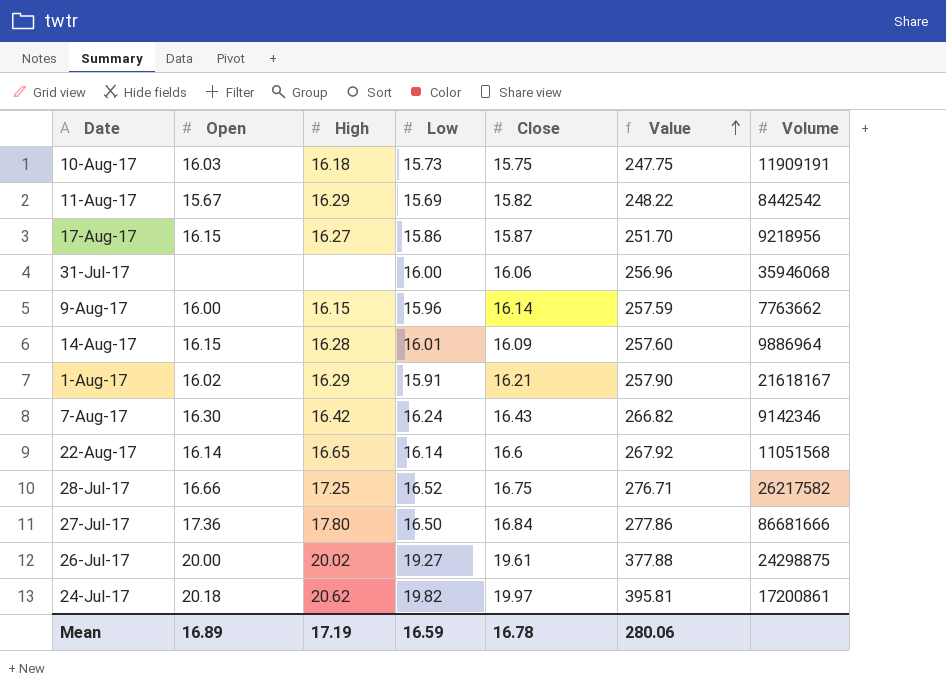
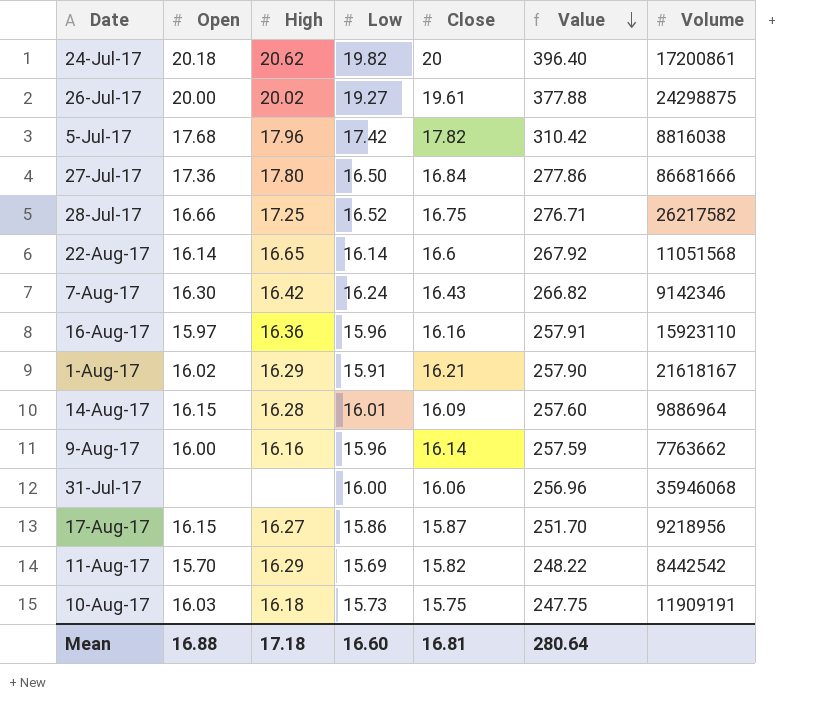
row order: Value ascending -> Value descending
24-Jul-17 | Close: 19.97 -> 20
24-Jul-17 | Value: 395.81 -> 396.40
row 5-Jul-17: none -> 17.68 | 17.96 | 17.42 | 17.82 | 310.42 | 8816038
row 16-Aug-17: none -> 15.97 | 16.36 | 15.96 | 16.16 | 257.91 | 15923110
9-Aug-17 | High: 16.15 -> 16.16
11-Aug-17 | Open: 15.67 -> 15.70
Mean | Open: 16.89 -> 16.88
Mean | High: 17.19 -> 17.18
Mean | Low: 16.59 -> 16.60
Mean | Close: 16.78 -> 16.81
Mean | Value: 280.06 -> 280.64

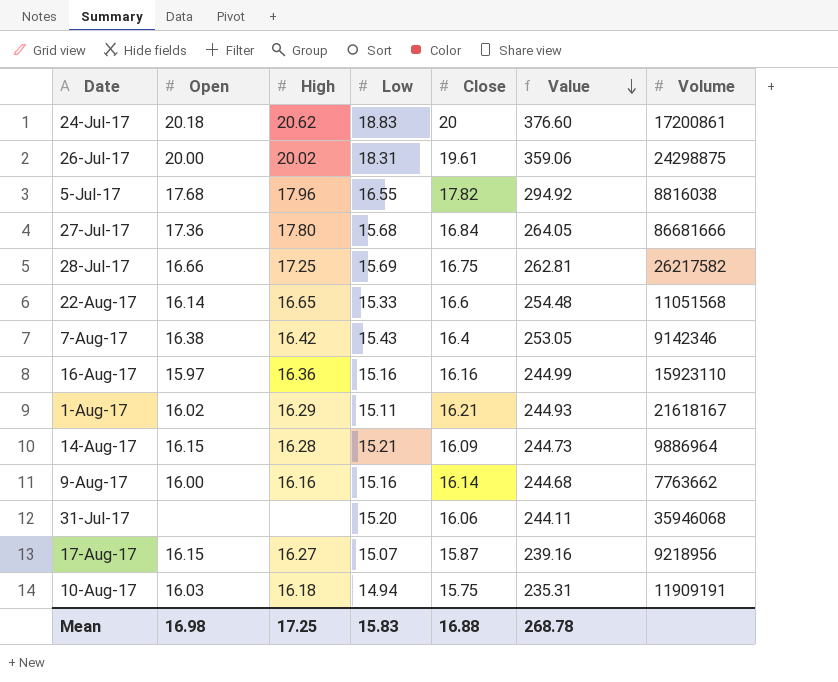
row 11-Aug-17: 15.70 | 16.29 | 15.69 | 15.82 | 248.22 | 8442542 -> none
24-Jul-17 | Low: 19.82 -> 18.83
24-Jul-17 | Value: 396.40 -> 376.60
26-Jul-17 | Low: 19.27 -> 18.31
26-Jul-17 | Value: 377.88 -> 359.06
5-Jul-17 | Low: 17.42 -> 16.55
5-Jul-17 | Value: 310.42 -> 294.92
27-Jul-17 | Low: 16.50 -> 15.68
27-Jul-17 | Value: 277.86 -> 264.05
28-Jul-17 | Low: 16.52 -> 15.69
28-Jul-17 | Value: 276.71 -> 262.81
22-Aug-17 | Low: 16.14 -> 15.33
22-Aug-17 | Value: 267.92 -> 254.48
7-Aug-17 | Open: 16.30 -> 16.38
7-Aug-17 | Low: 16.24 -> 15.43
7-Aug-17 | Close: 16.43 -> 16.4
7-Aug-17 | Value: 266.82 -> 253.05
16-Aug-17 | Low: 15.96 -> 15.16
16-Aug-17 | Value: 257.91 -> 244.99
1-Aug-17 | Low: 15.91 -> 15.11
1-Aug-17 | Value: 257.90 -> 244.93
14-Aug-17 | Low: 16.01 -> 15.21
14-Aug-17 | Value: 257.60 -> 244.73
9-Aug-17 | Low: 15.96 -> 15.16
9-Aug-17 | Value: 257.59 -> 244.68
31-Jul-17 | Low: 16.00 -> 15.20
31-Jul-17 | Value: 256.96 -> 244.11
17-Aug-17 | Low: 15.86 -> 15.07
17-Aug-17 | Value: 251.70 -> 239.16
10-Aug-17 | Low: 15.73 -> 14.94
10-Aug-17 | Value: 247.75 -> 235.31
Mean | Open: 16.88 -> 16.98
Mean | High: 17.18 -> 17.25
Mean | Low: 16.60 -> 15.83
Mean | Close: 16.81 -> 16.88
Mean | Value: 280.64 -> 268.78

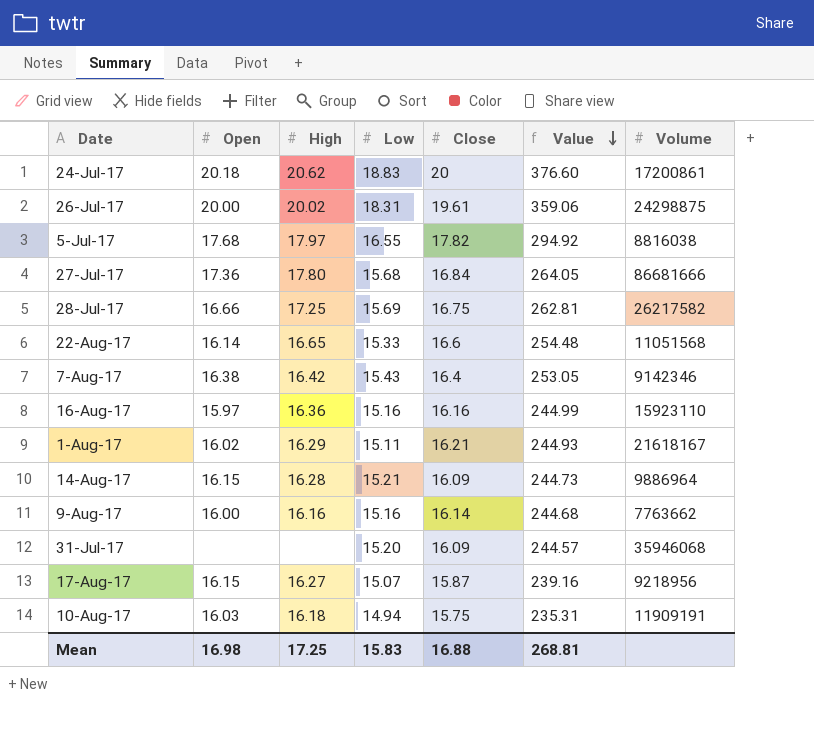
5-Jul-17 | High: 17.96 -> 17.97
31-Jul-17 | Close: 16.06 -> 16.09
31-Jul-17 | Value: 244.11 -> 244.57
Mean | Value: 268.78 -> 268.81

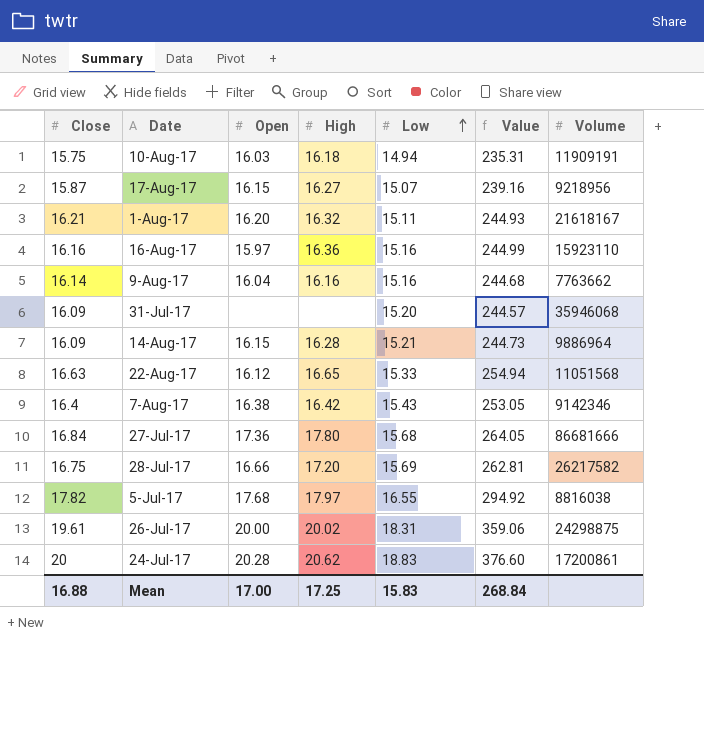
row order: Value descending -> Low ascending
column Close | position: 5 -> 1
1-Aug-17 | Open: 16.02 -> 16.20
1-Aug-17 | High: 16.29 -> 16.32
9-Aug-17 | Open: 16.00 -> 16.04
22-Aug-17 | Close: 16.6 -> 16.63
22-Aug-17 | Open: 16.14 -> 16.12
22-Aug-17 | Value: 254.48 -> 254.94
28-Jul-17 | High: 17.25 -> 17.20
24-Jul-17 | Open: 20.18 -> 20.28
Mean | Open: 16.98 -> 17.00
Mean | Value: 268.81 -> 268.84

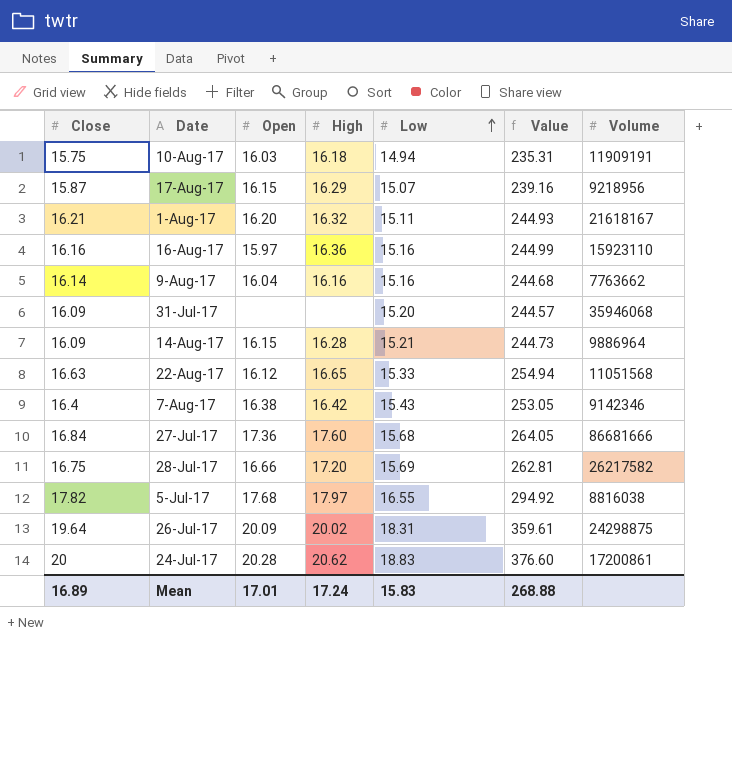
17-Aug-17 | High: 16.27 -> 16.29
27-Jul-17 | High: 17.80 -> 17.60
26-Jul-17 | Close: 19.61 -> 19.64
26-Jul-17 | Open: 20.00 -> 20.09
26-Jul-17 | Value: 359.06 -> 359.61
Mean | Close: 16.88 -> 16.89
Mean | Open: 17.00 -> 17.01
Mean | High: 17.25 -> 17.24
Mean | Value: 268.84 -> 268.88

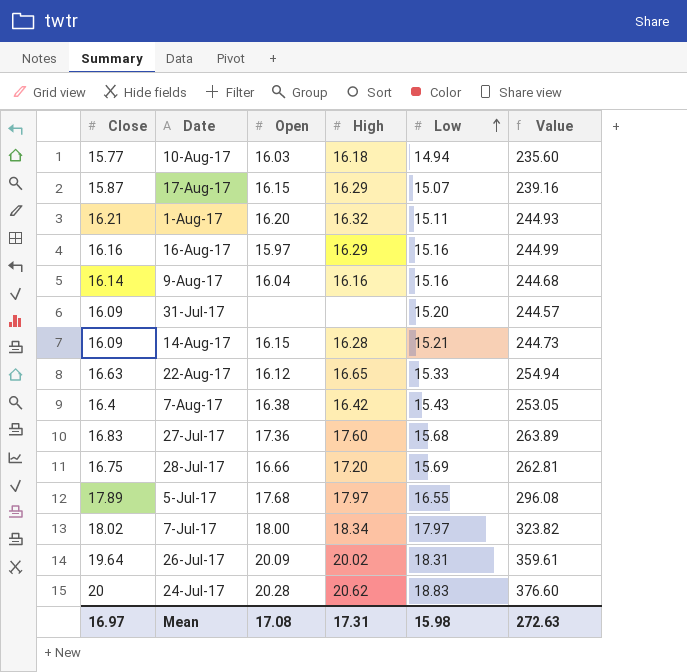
column Volume | position: 7 -> none
10-Aug-17 | Close: 15.75 -> 15.77
10-Aug-17 | Value: 235.31 -> 235.60
16-Aug-17 | High: 16.36 -> 16.29
27-Jul-17 | Close: 16.84 -> 16.83
27-Jul-17 | Value: 264.05 -> 263.89
5-Jul-17 | Close: 17.82 -> 17.89
5-Jul-17 | Value: 294.92 -> 296.08
row 7-Jul-17: none -> 18.02 | 18.00 | 18.34 | 17.97 | 323.82
Mean | Close: 16.89 -> 16.97
Mean | Open: 17.01 -> 17.08
Mean | High: 17.24 -> 17.31
Mean | Low: 15.83 -> 15.98
Mean | Value: 268.88 -> 272.63

